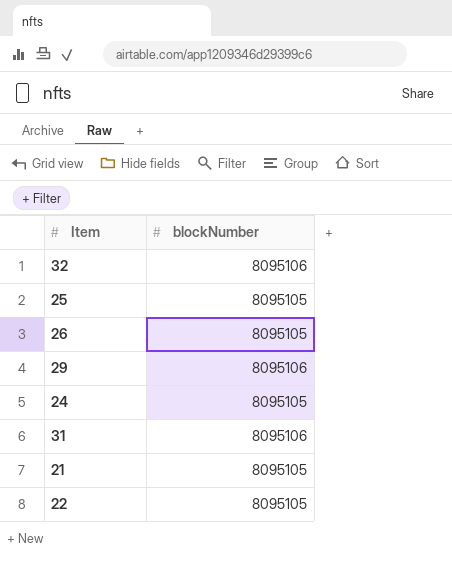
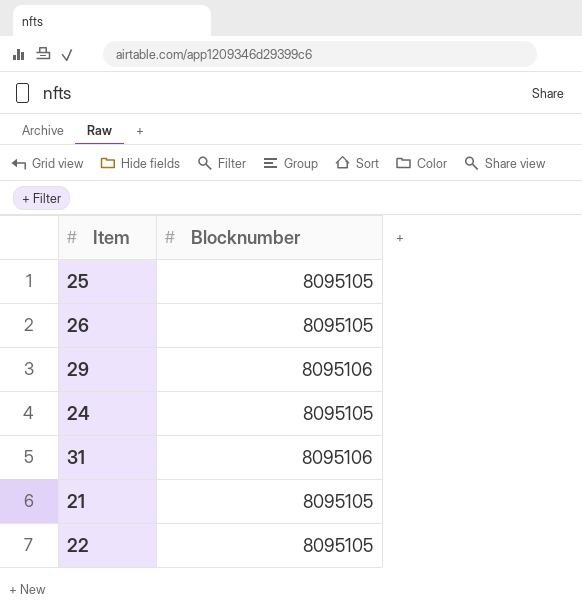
column name: blockNumber -> Blocknumber
row 32: 8095106 -> none

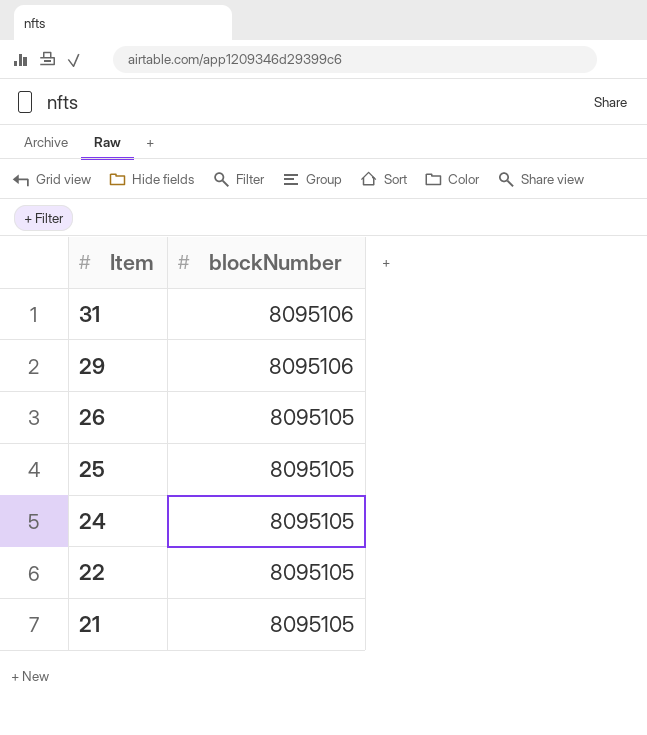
row order: none -> Item descending
column name: Blocknumber -> blockNumber

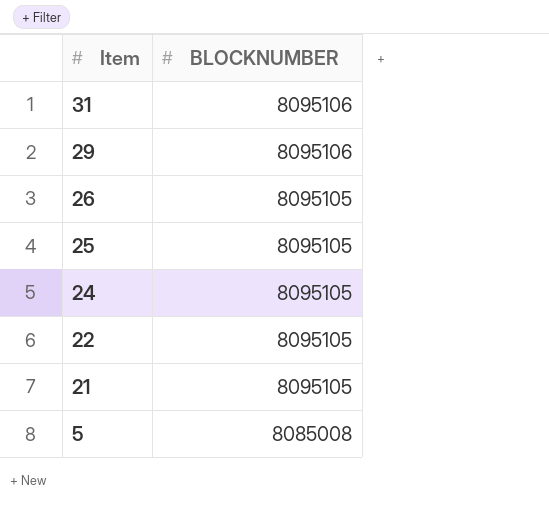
column name: blockNumber -> BLOCKNUMBER
row 5: none -> 8085008

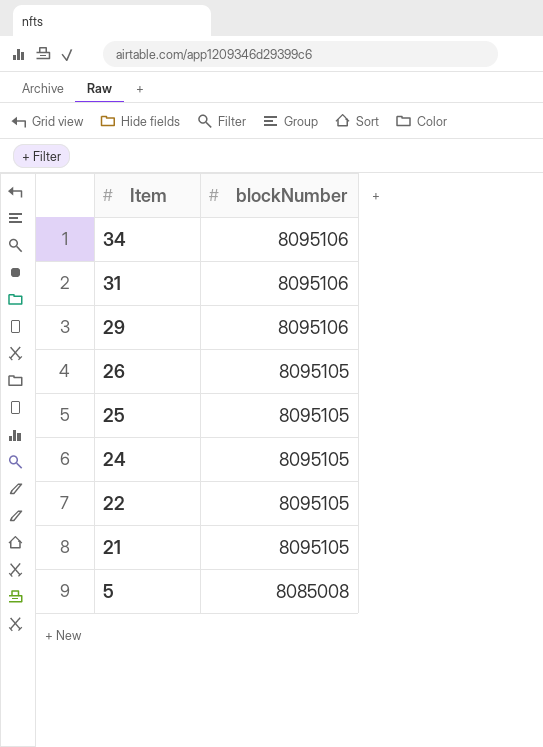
column name: BLOCKNUMBER -> blockNumber
row 34: none -> 8095106

